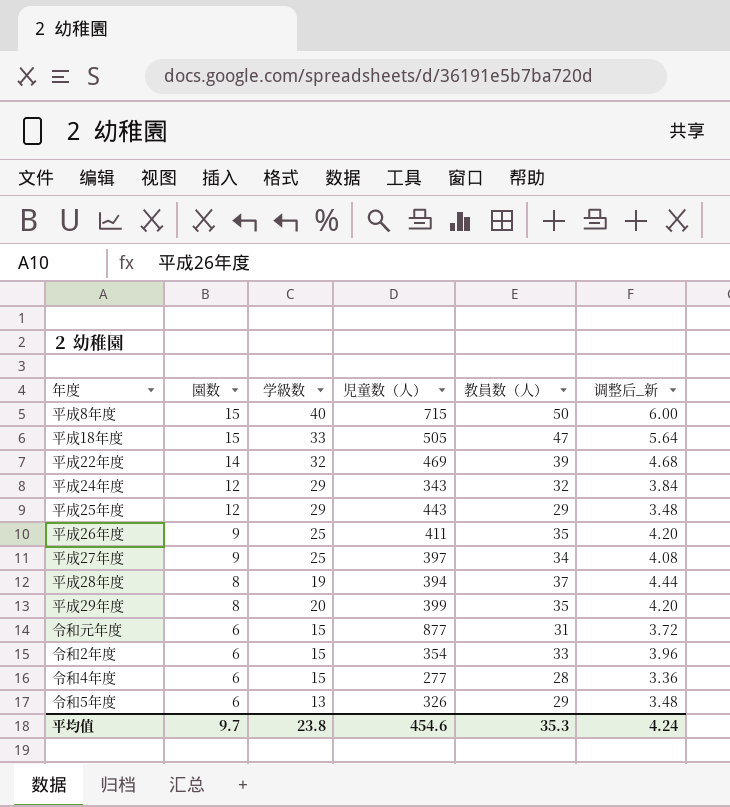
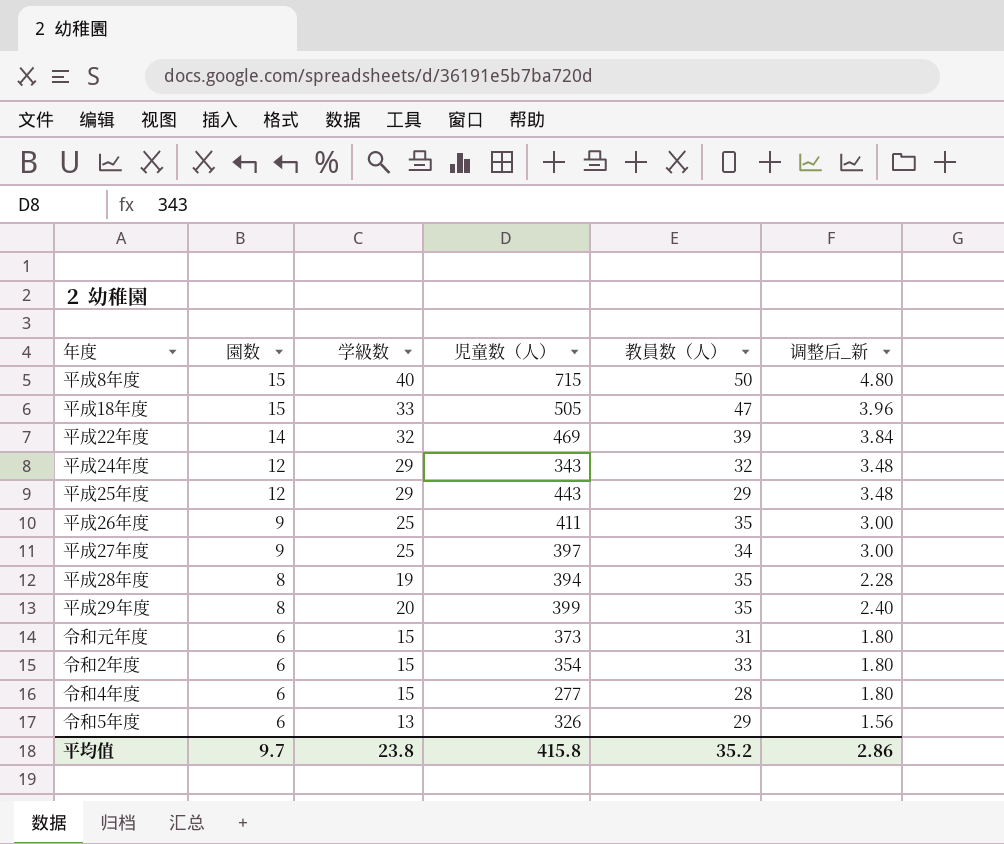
column 调整后_新 | formula: [教員数（人）] * 0.12 -> [学級数] * 0.12
平成28年度 | 教員数（人）: 37 -> 35
令和元年度 | 児童数（人）: 877 -> 373
平均值 | 児童数（人）: 454.6 -> 415.8
平均值 | 教員数（人）: 35.3 -> 35.2
平均值 | 调整后_新: 4.24 -> 2.86

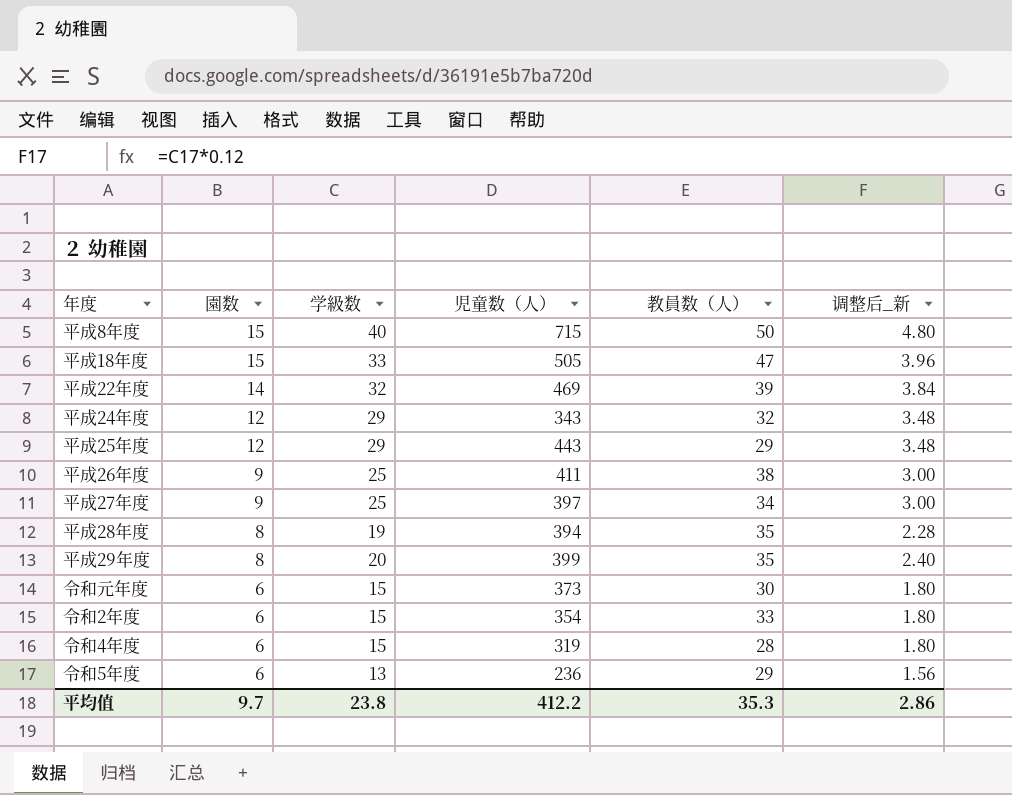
平成26年度 | 教員数（人）: 35 -> 38
令和元年度 | 教員数（人）: 31 -> 30
令和4年度 | 児童数（人）: 277 -> 319
令和5年度 | 児童数（人）: 326 -> 236
平均值 | 児童数（人）: 415.8 -> 412.2
平均值 | 教員数（人）: 35.2 -> 35.3

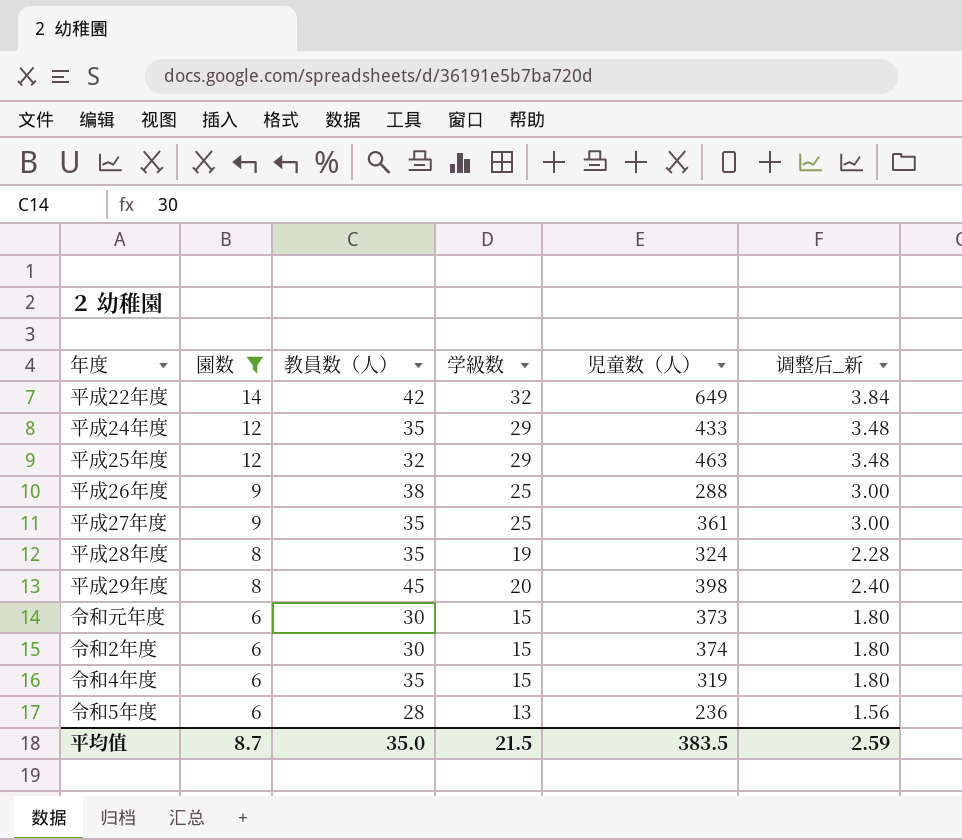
filter: none -> 園数 != 15
column 教員数（人） | position: 5 -> 3
平成22年度 | 教員数（人）: 39 -> 42
平成22年度 | 児童数（人）: 469 -> 649
平成24年度 | 教員数（人）: 32 -> 35
平成24年度 | 児童数（人）: 343 -> 433
平成25年度 | 教員数（人）: 29 -> 32
平成25年度 | 児童数（人）: 443 -> 463
平成26年度 | 児童数（人）: 411 -> 288
平成27年度 | 教員数（人）: 34 -> 35
平成27年度 | 児童数（人）: 397 -> 361
平成28年度 | 児童数（人）: 394 -> 324
平成29年度 | 教員数（人）: 35 -> 45
平成29年度 | 児童数（人）: 399 -> 398
令和2年度 | 教員数（人）: 33 -> 30
令和2年度 | 児童数（人）: 354 -> 374
令和4年度 | 教員数（人）: 28 -> 35
令和5年度 | 教員数（人）: 29 -> 28
平均值 | 園数: 9.7 -> 8.7
平均值 | 教員数（人）: 35.3 -> 35.0
平均值 | 学級数: 23.8 -> 21.5
平均值 | 児童数（人）: 412.2 -> 383.5
平均值 | 调整后_新: 2.86 -> 2.59

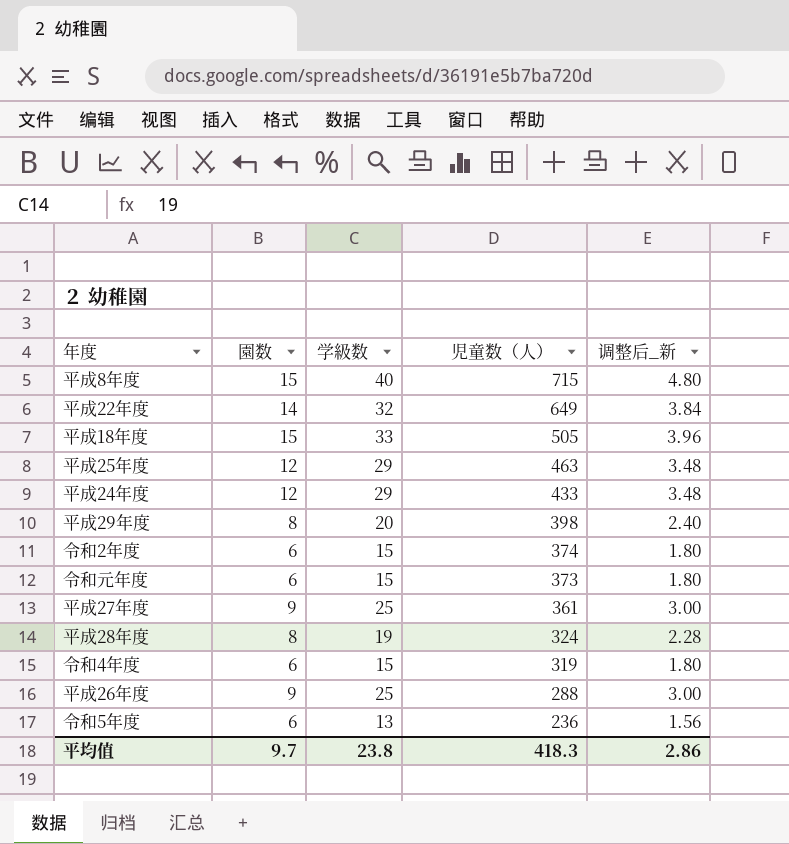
filter: 園数 != 15 -> none
row order: 園数 descending -> 児童数（人） descending
column 教員数（人） | position: 3 -> none
平均值 | 園数: 8.7 -> 9.7
平均值 | 学級数: 21.5 -> 23.8
平均值 | 児童数（人）: 383.5 -> 418.3
平均值 | 调整后_新: 2.59 -> 2.86

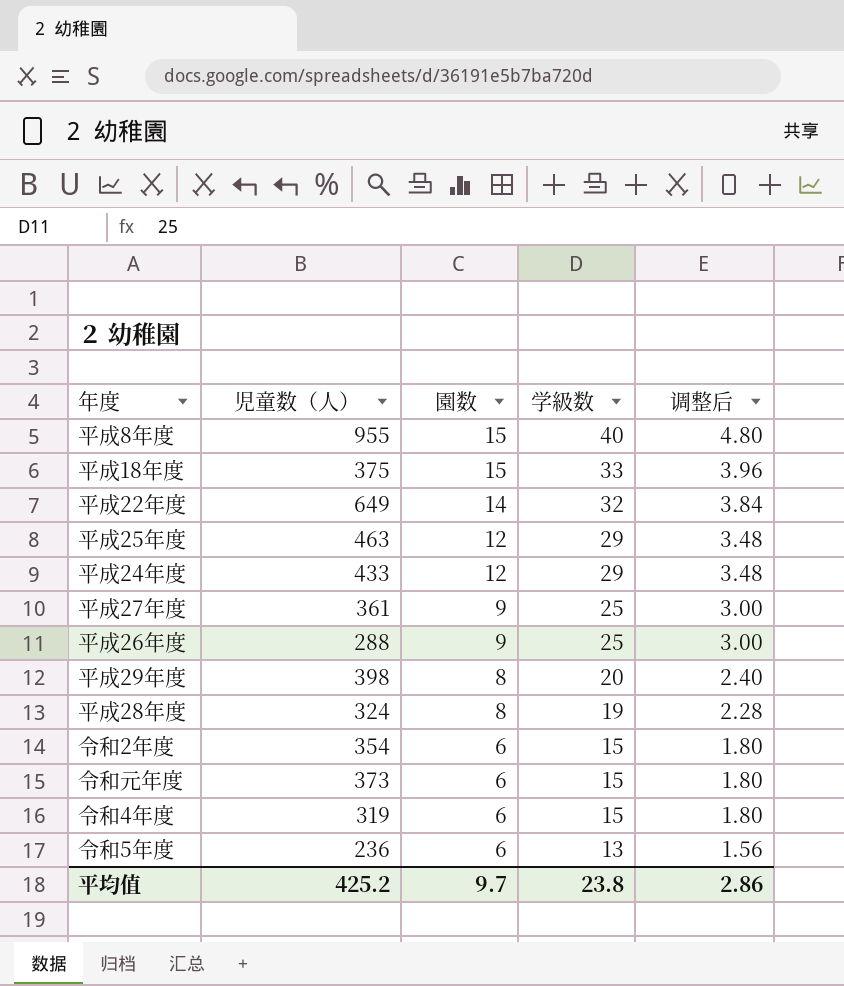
row order: 児童数（人） descending -> 園数 descending
column 児童数（人） | position: 4 -> 2
column name: 调整后_新 -> 调整后
平成8年度 | 児童数（人）: 715 -> 955
平成18年度 | 児童数（人）: 505 -> 375
令和2年度 | 児童数（人）: 374 -> 354
平均值 | 児童数（人）: 418.3 -> 425.2

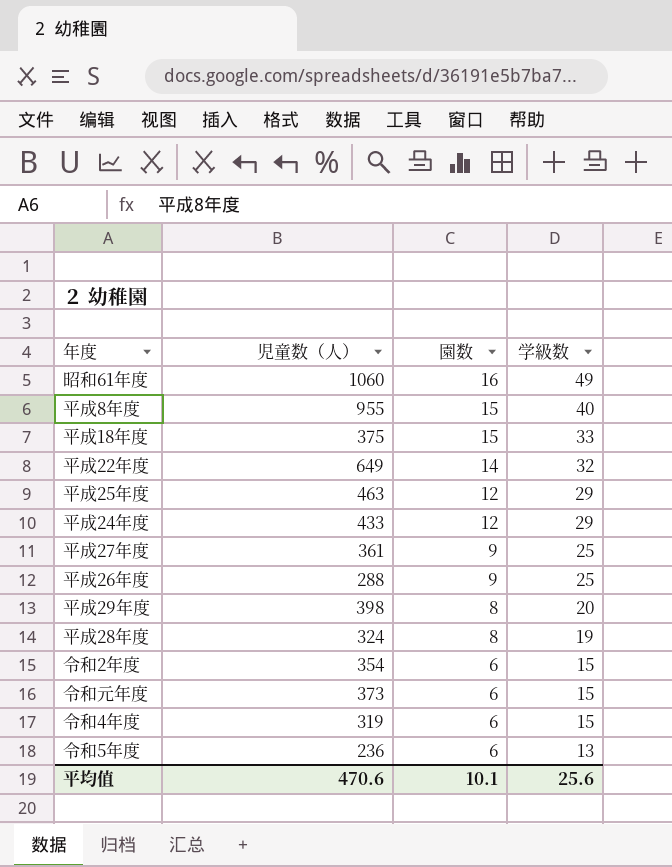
column 调整后 | formula: [学級数] * 0.12 -> none
row 昭和61年度: none -> 1060 | 16 | 49
平均值 | 児童数（人）: 425.2 -> 470.6
平均值 | 園数: 9.7 -> 10.1
平均值 | 学級数: 23.8 -> 25.6

